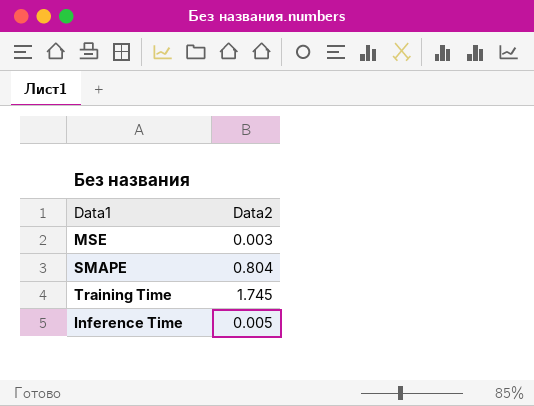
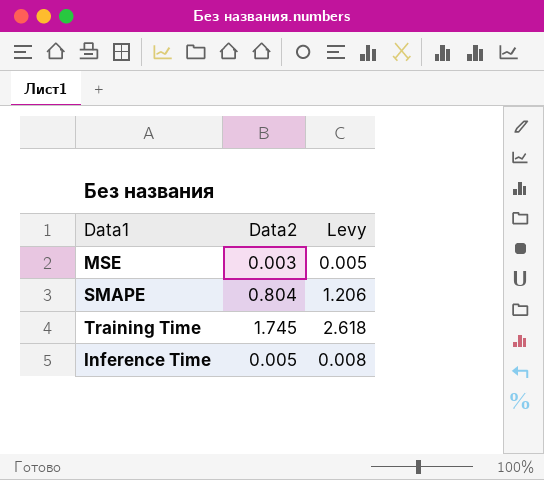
column Levy | formula: none -> [Data2] * 1.5

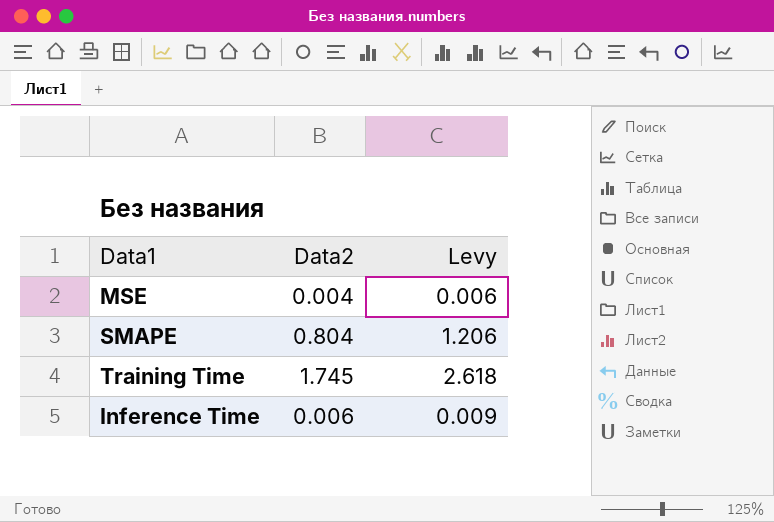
MSE | Data2: 0.003 -> 0.004
MSE | Levy: 0.005 -> 0.006
Inference Time | Data2: 0.005 -> 0.006
Inference Time | Levy: 0.008 -> 0.009

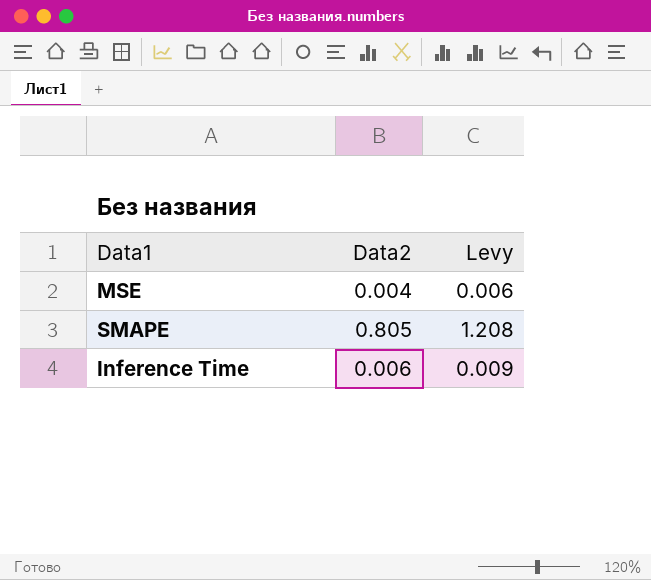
row Training Time: 1.745 | 2.618 -> none
SMAPE | Data2: 0.804 -> 0.805
SMAPE | Levy: 1.206 -> 1.208

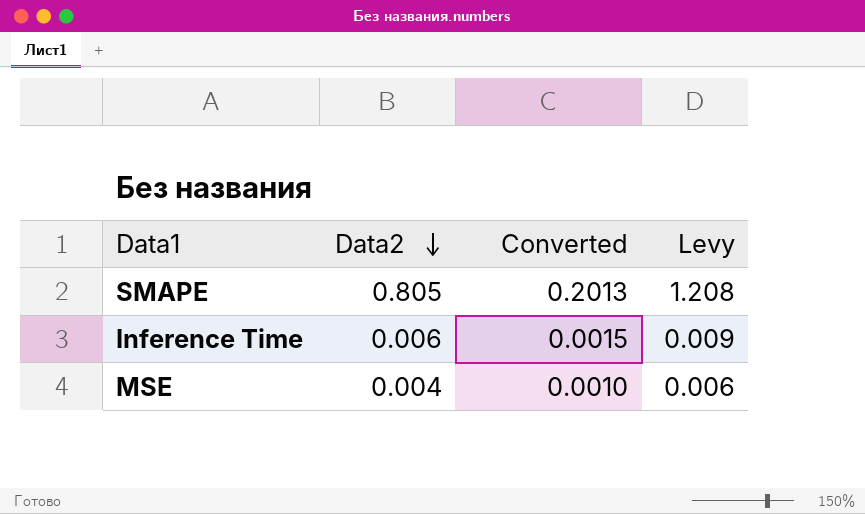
row order: none -> Data2 descending
column Converted | formula: none -> [Data2] * 0.25

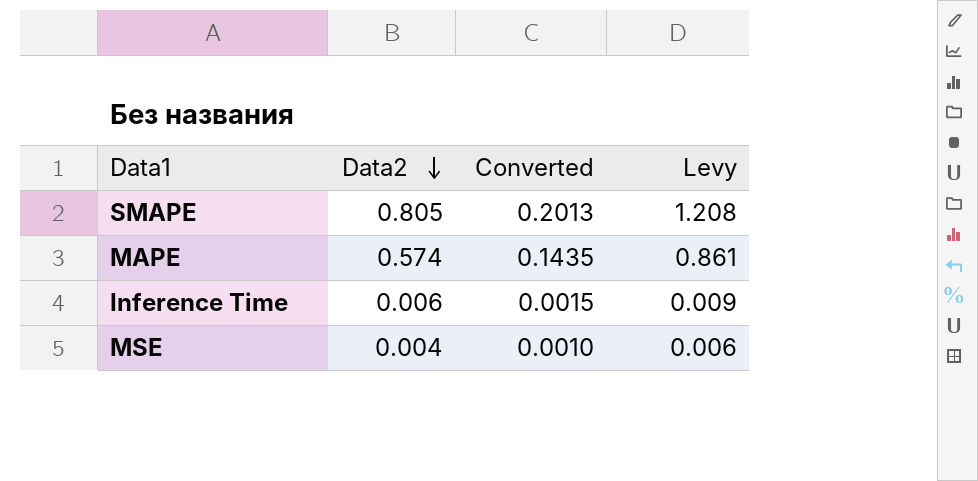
row MAPE: none -> 0.574 | 0.1435 | 0.861

